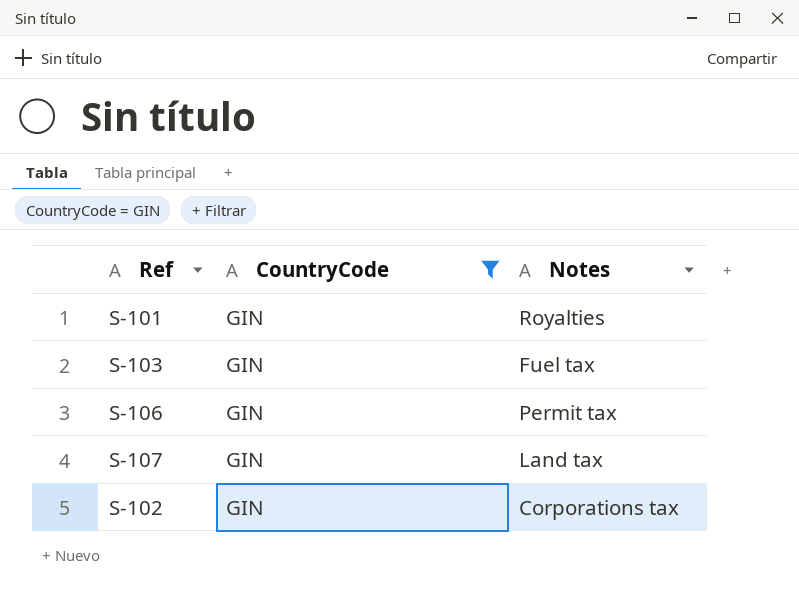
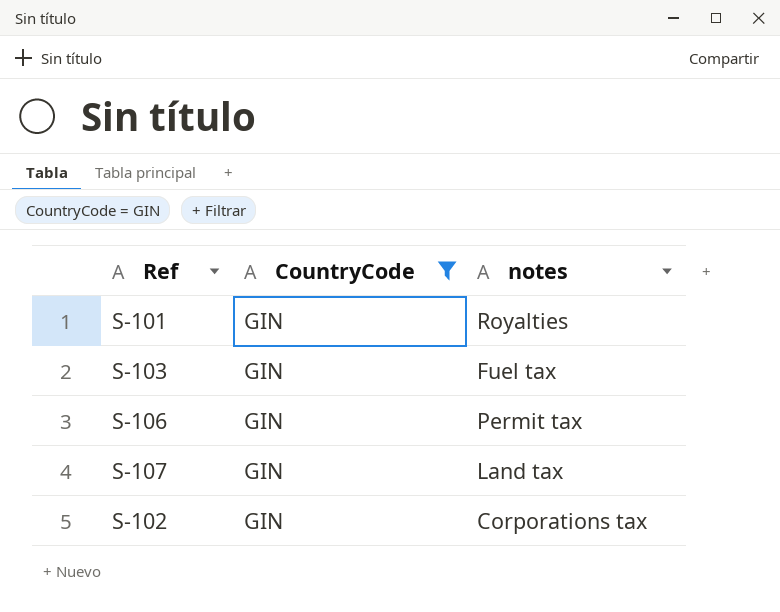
column name: Notes -> notes

